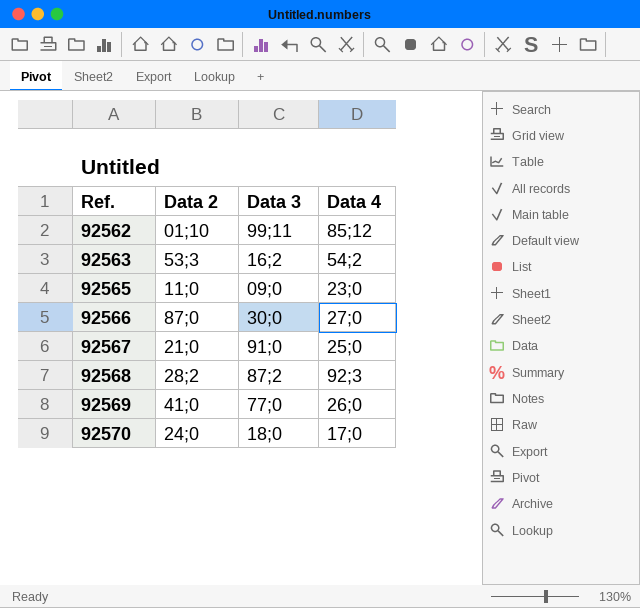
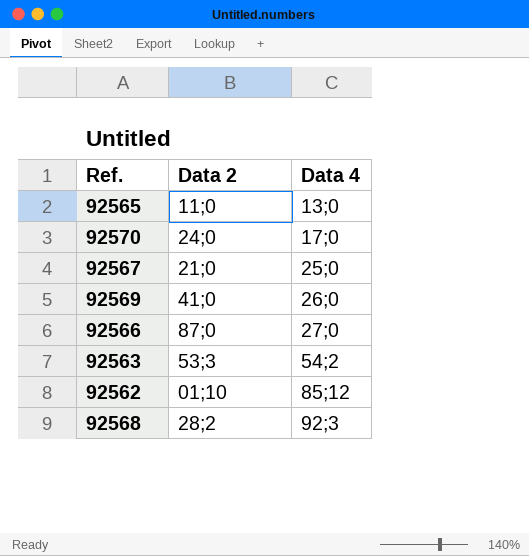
row order: Ref. ascending -> Data 4 ascending
column Data 3 | position: 3 -> none
92565 | Data 4: 23;0 -> 13;0

